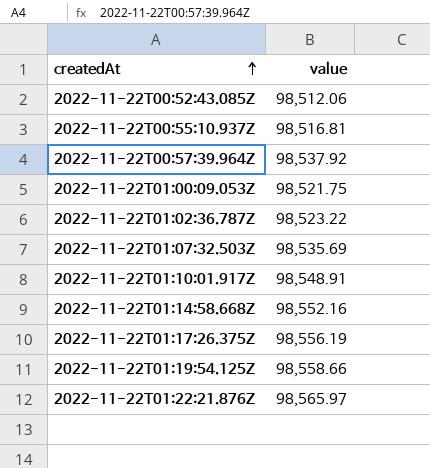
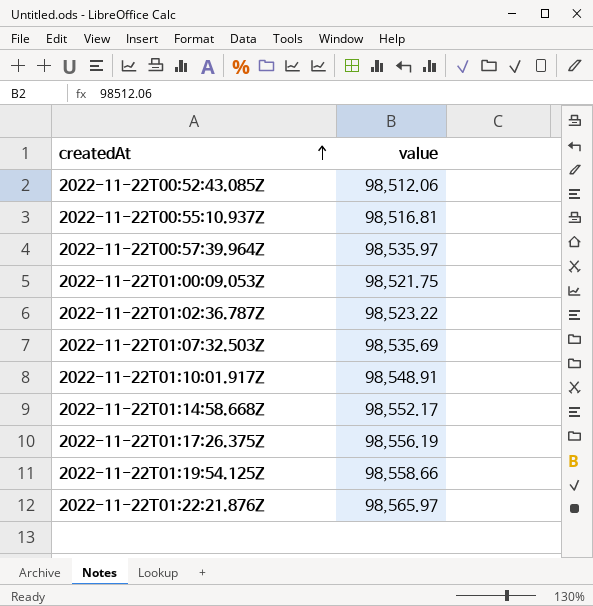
2022-11-22T00:57:39.964Z | value: 98,537.92 -> 98,535.97
2022-11-22T01:14:58.668Z | value: 98,552.16 -> 98,552.17

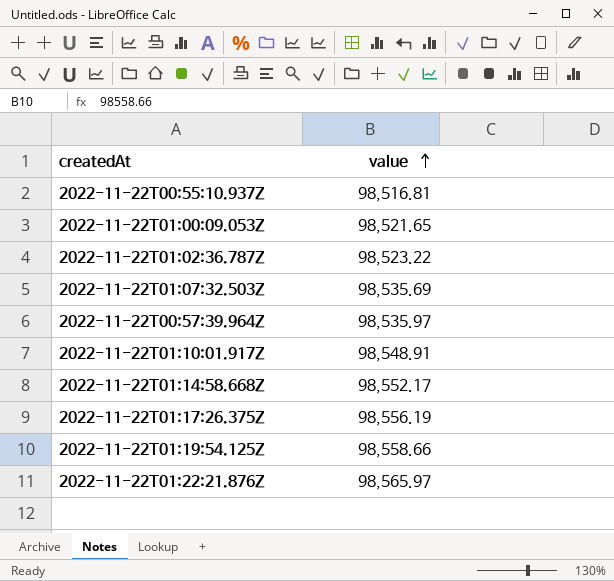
row order: createdAt ascending -> value ascending
row 2022-11-22T00:52:43.085Z: 98,512.06 -> none
2022-11-22T01:00:09.053Z | value: 98,521.75 -> 98,521.65

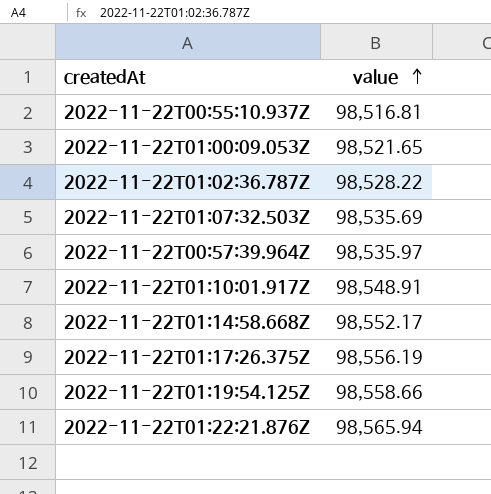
2022-11-22T01:02:36.787Z | value: 98,523.22 -> 98,528.22
2022-11-22T01:22:21.876Z | value: 98,565.97 -> 98,565.94

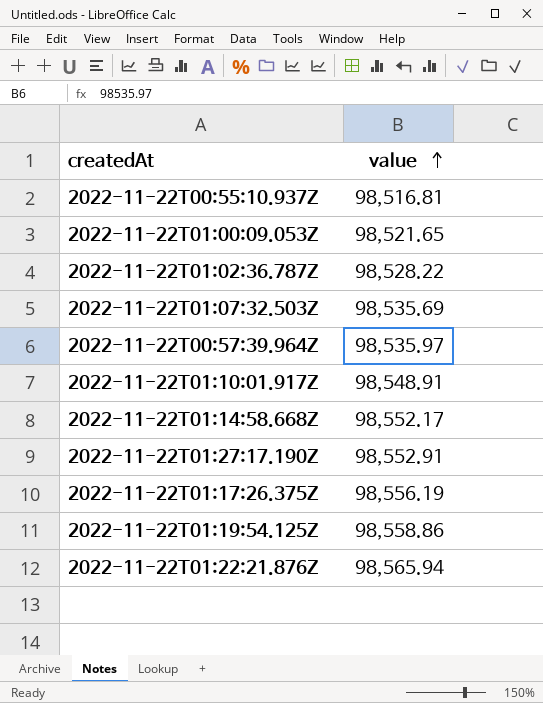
row 2022-11-22T01:27:17.190Z: none -> 98,552.91
2022-11-22T01:19:54.125Z | value: 98,558.66 -> 98,558.86

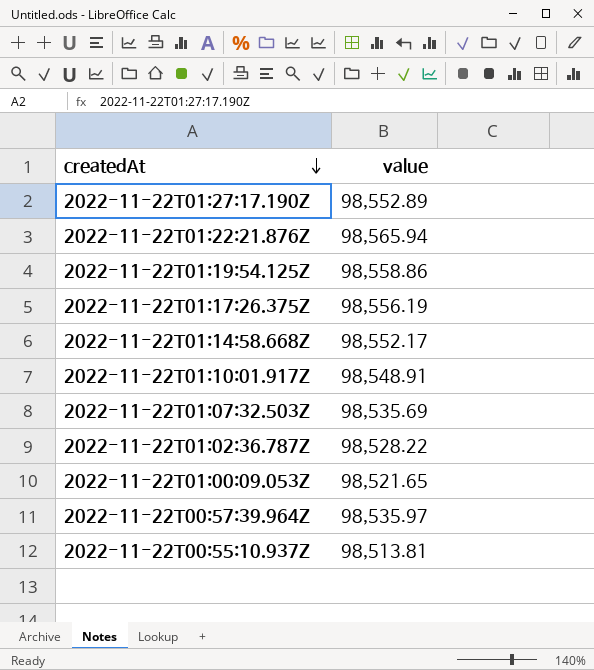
row order: value ascending -> createdAt descending
2022-11-22T01:27:17.190Z | value: 98,552.91 -> 98,552.89
2022-11-22T00:55:10.937Z | value: 98,516.81 -> 98,513.81

